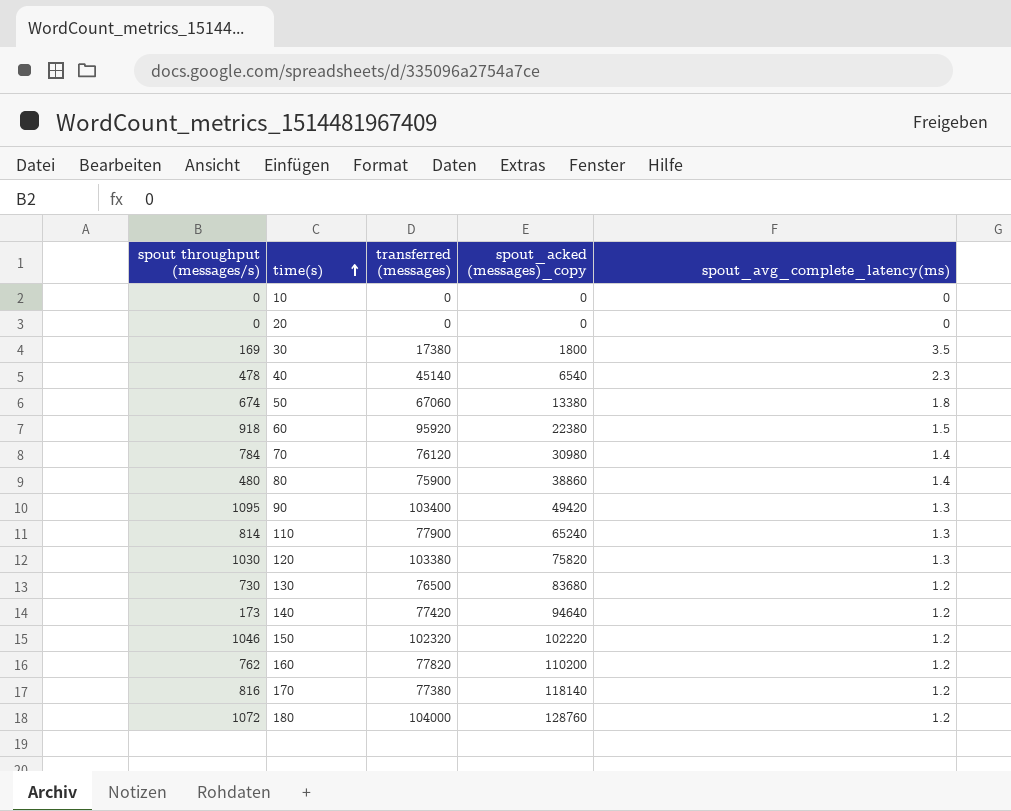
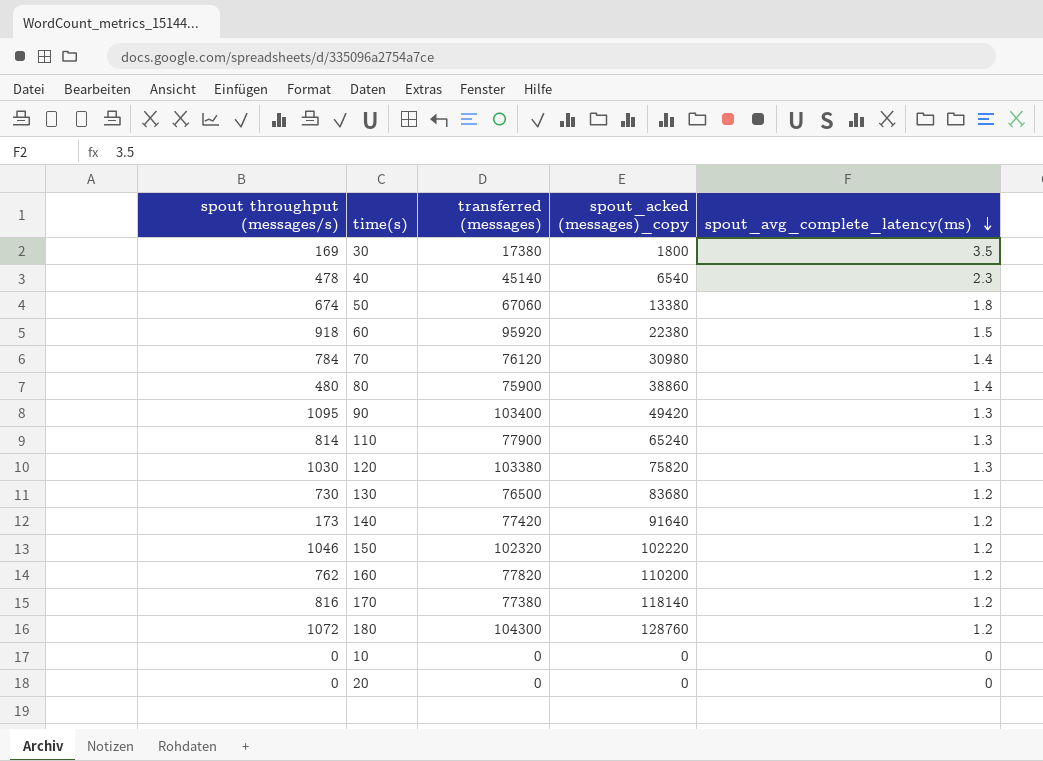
row order: time(s) ascending -> spout_avg_complete_latency(ms) descending
140 | spout_acked (messages)_copy: 94640 -> 91640
180 | transferred (messages): 104000 -> 104300

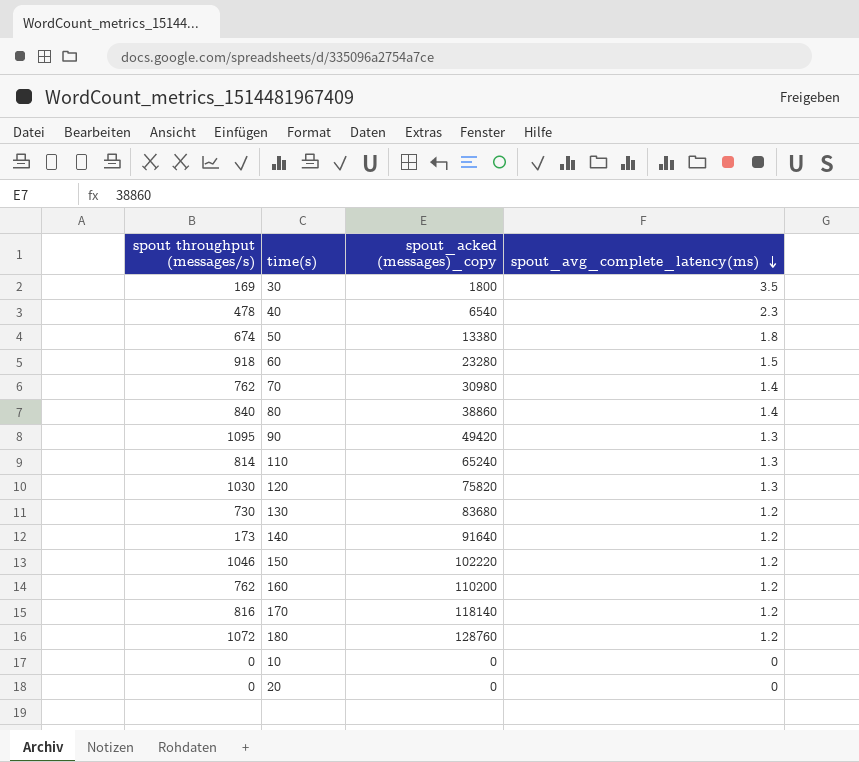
column transferred (messages) | position: 3 -> none
60 | spout_acked (messages)_copy: 22380 -> 23280
70 | spout throughput (messages/s): 784 -> 762
80 | spout throughput (messages/s): 480 -> 840

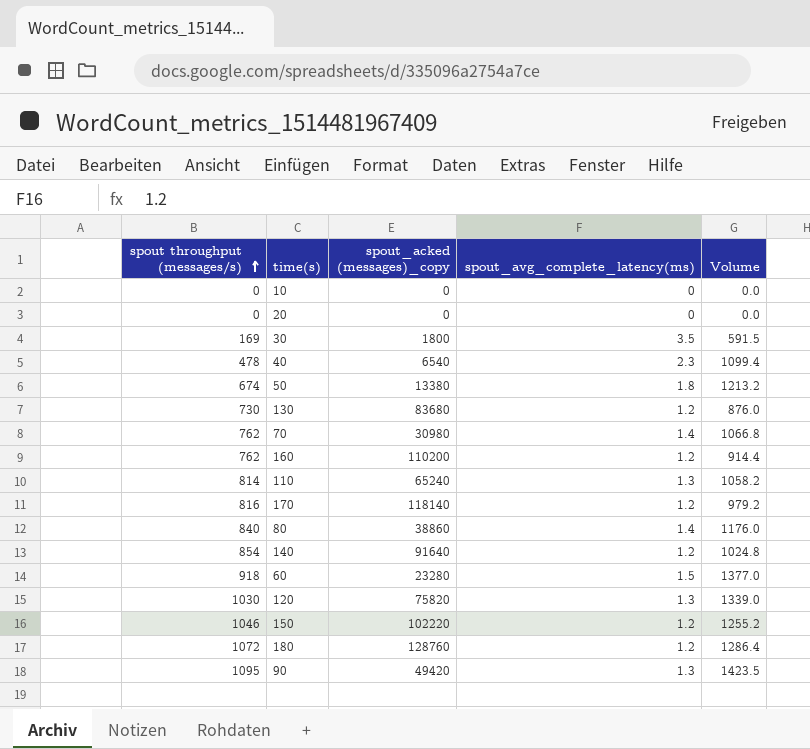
row order: spout_avg_complete_latency(ms) descending -> spout throughput (messages/s) ascending
column Volume | formula: none -> [spout throughput (messages/s)] * [spout_avg_complete_latency(ms)]
140 | spout throughput (messages/s): 173 -> 854

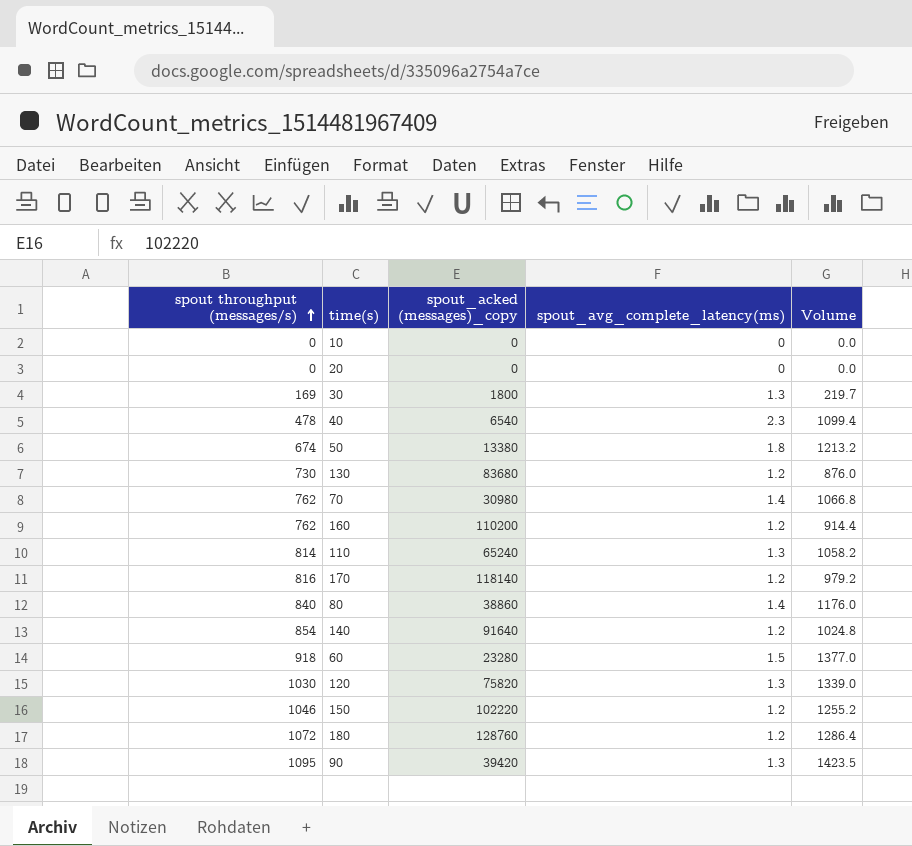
30 | spout_avg_complete_latency(ms): 3.5 -> 1.3
30 | Volume: 591.5 -> 219.7
90 | spout_acked (messages)_copy: 49420 -> 39420

